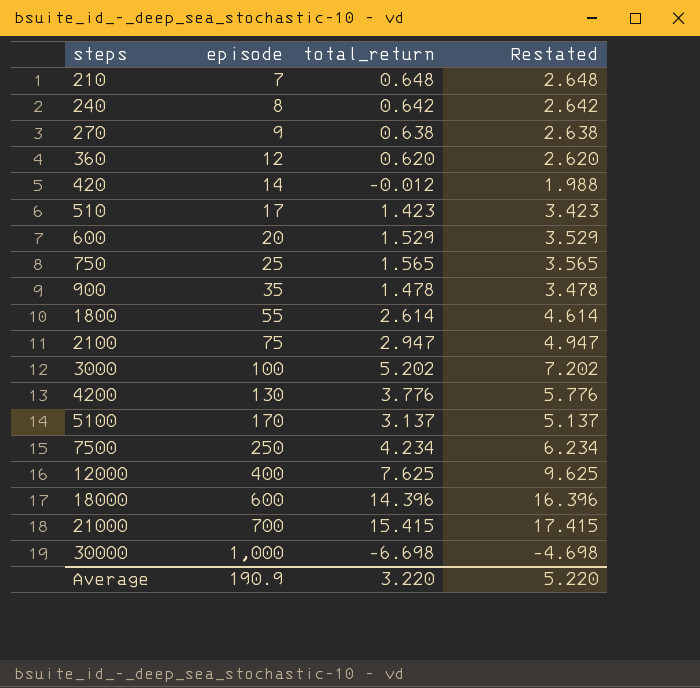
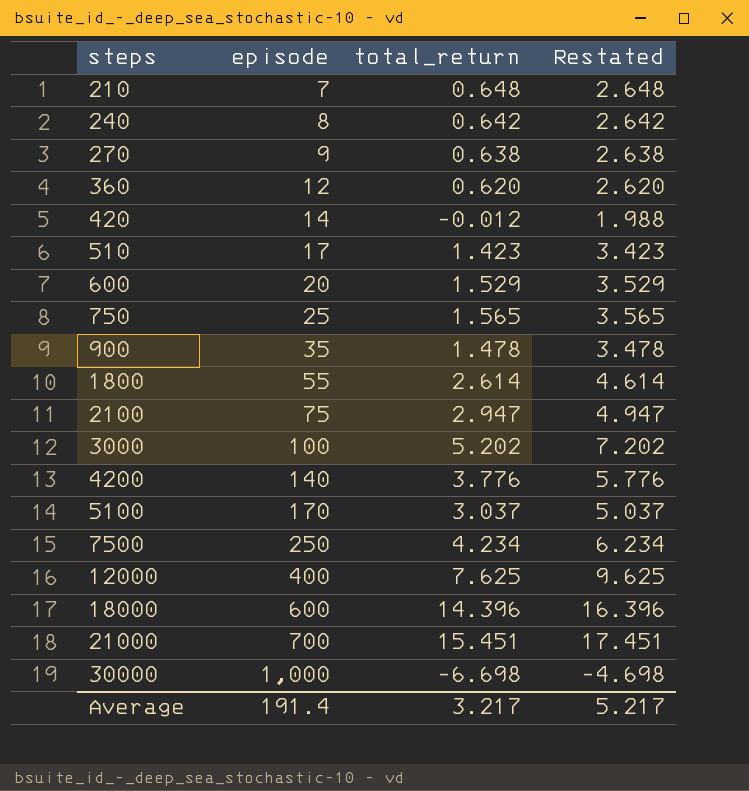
4200 | episode: 130 -> 140
5100 | total_return: 3.137 -> 3.037
5100 | Restated: 5.137 -> 5.037
21000 | total_return: 15.415 -> 15.451
21000 | Restated: 17.415 -> 17.451
Average | episode: 190.9 -> 191.4
Average | total_return: 3.220 -> 3.217
Average | Restated: 5.220 -> 5.217

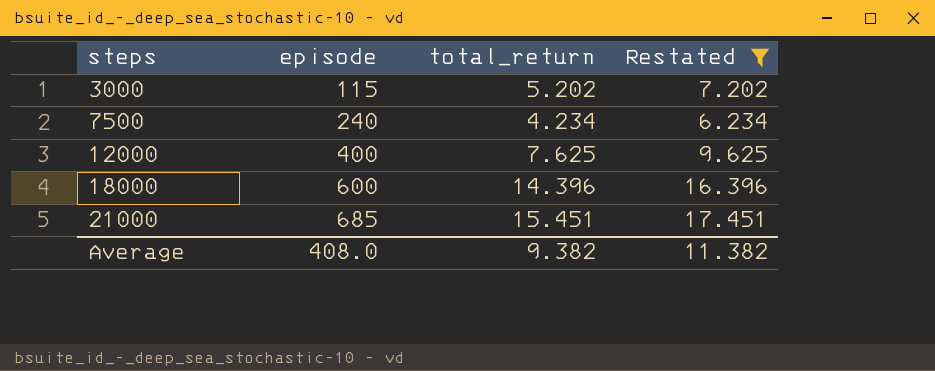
filter: none -> Restated >= 6.234
3000 | episode: 100 -> 115
7500 | episode: 250 -> 240
21000 | episode: 700 -> 685
Average | episode: 191.4 -> 408.0
Average | total_return: 3.217 -> 9.382
Average | Restated: 5.217 -> 11.382

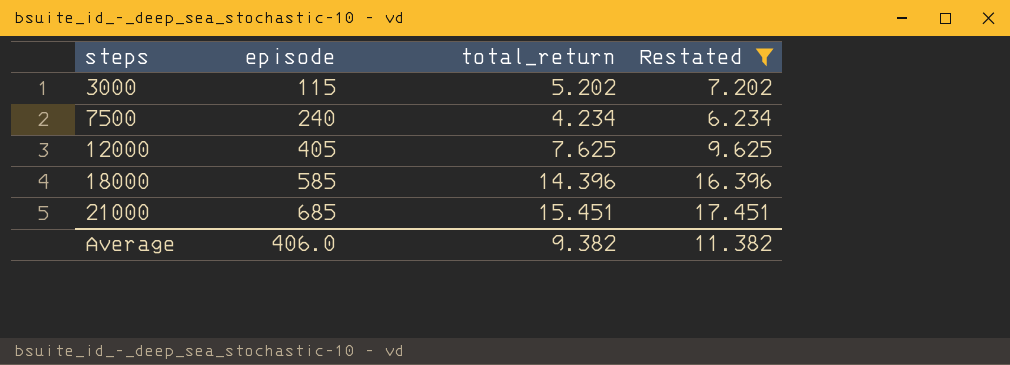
12000 | episode: 400 -> 405
18000 | episode: 600 -> 585
Average | episode: 408.0 -> 406.0

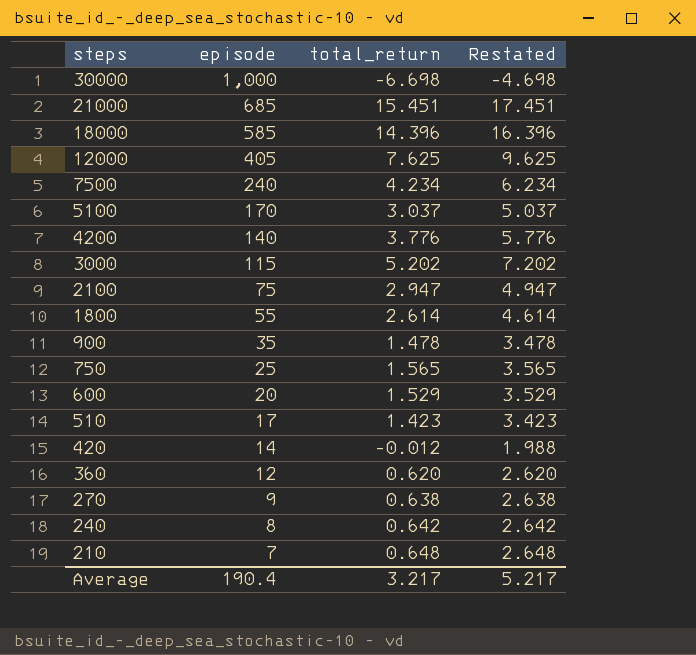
filter: Restated >= 6.234 -> none
row order: steps ascending -> steps descending
Average | episode: 406.0 -> 190.4
Average | total_return: 9.382 -> 3.217
Average | Restated: 11.382 -> 5.217

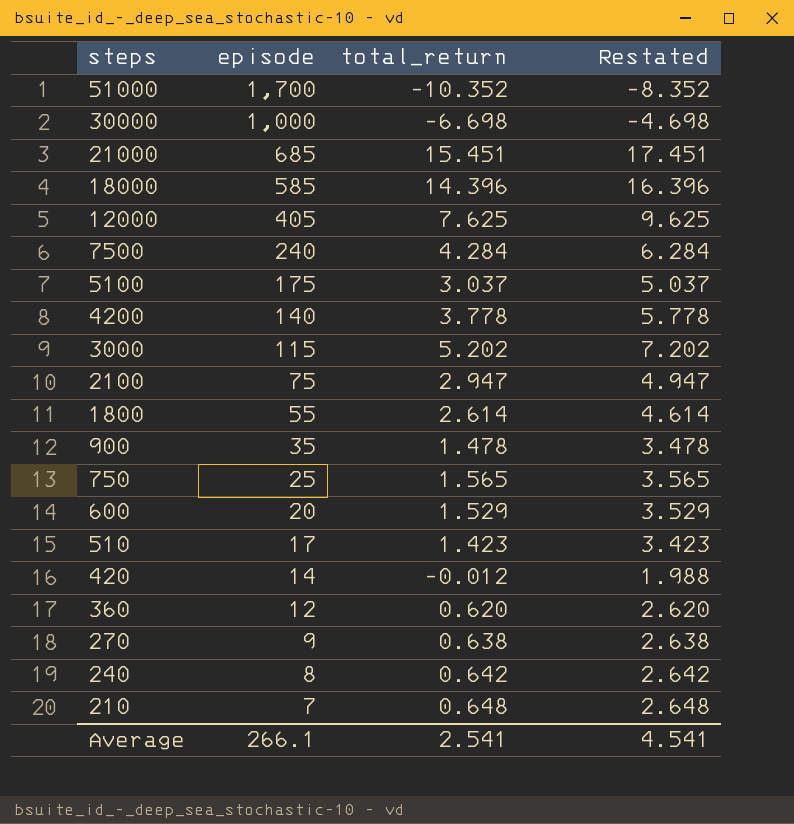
row 51000: none -> 1,700 | -10.352 | -8.352
7500 | total_return: 4.234 -> 4.284
7500 | Restated: 6.234 -> 6.284
5100 | episode: 170 -> 175
4200 | total_return: 3.776 -> 3.778
4200 | Restated: 5.776 -> 5.778
Average | episode: 190.4 -> 266.1
Average | total_return: 3.217 -> 2.541
Average | Restated: 5.217 -> 4.541

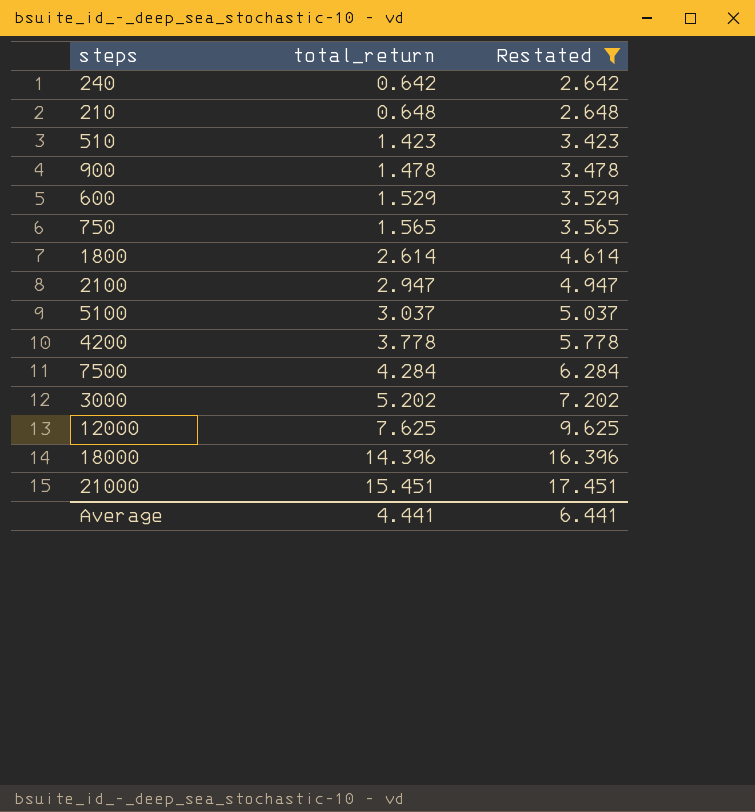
filter: none -> Restated >= 2.642
row order: steps descending -> total_return ascending
column episode | position: 2 -> none
Average | total_return: 2.541 -> 4.441
Average | Restated: 4.541 -> 6.441

